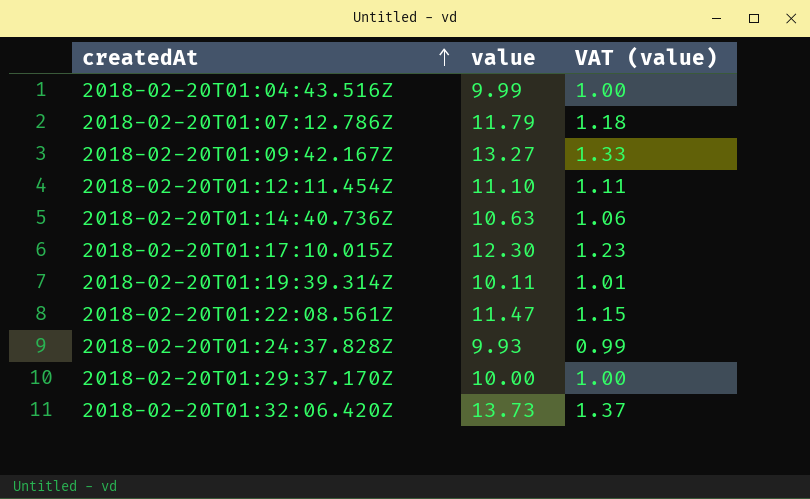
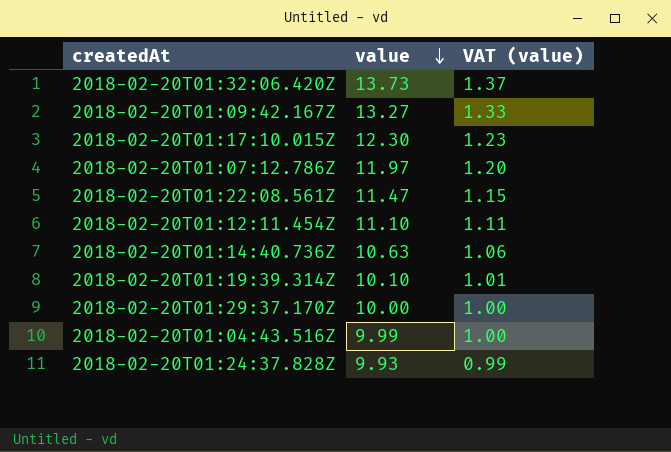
row order: createdAt ascending -> value descending
2018-02-20T01:07:12.786Z | value: 11.79 -> 11.97
2018-02-20T01:07:12.786Z | VAT (value): 1.18 -> 1.20
2018-02-20T01:19:39.314Z | value: 10.11 -> 10.10

